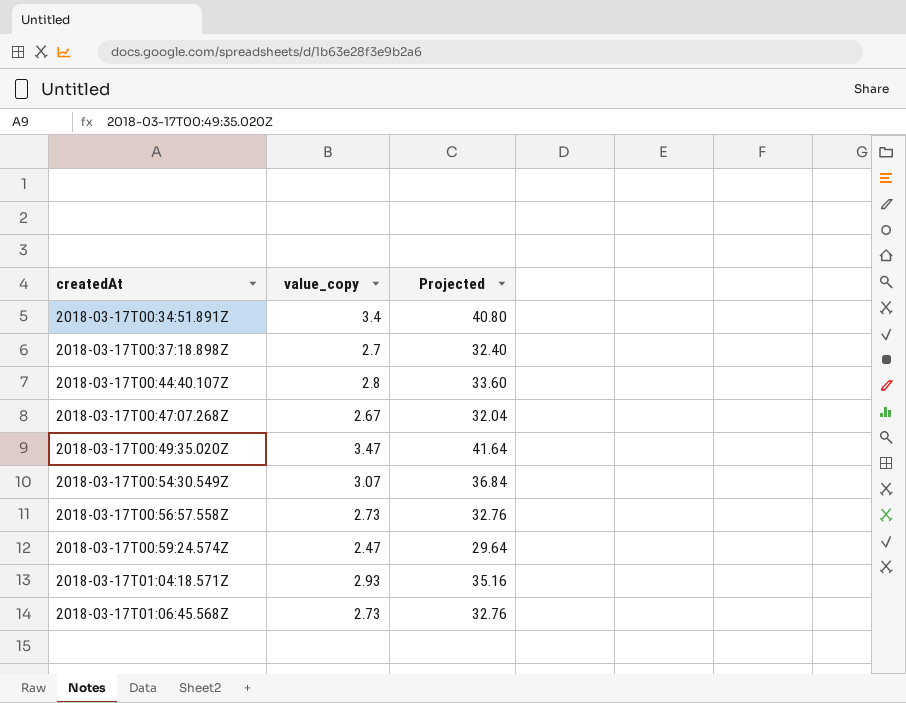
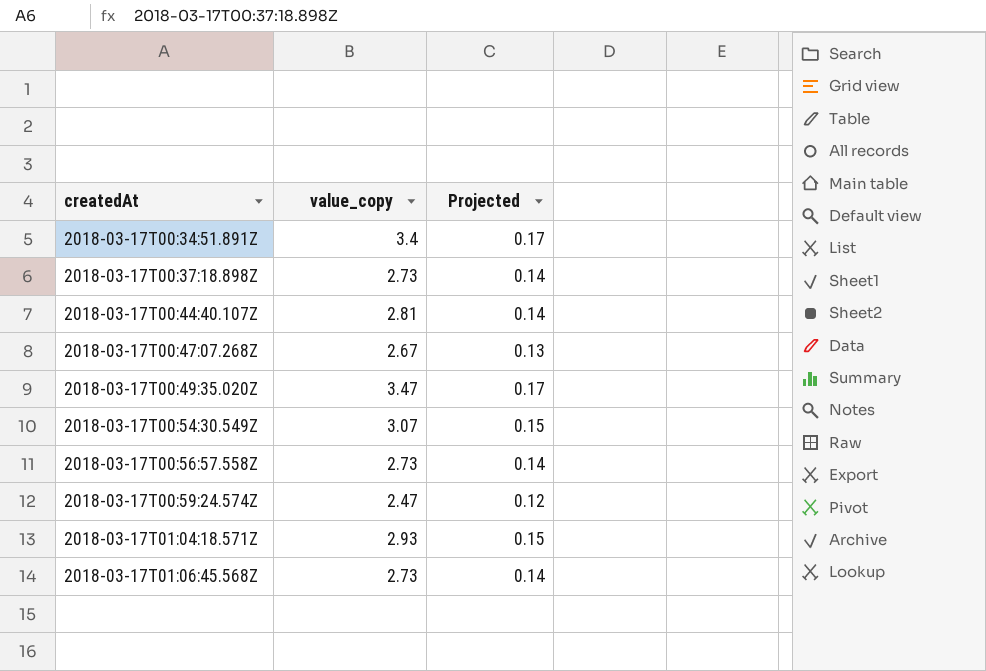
column Projected | formula: [value_copy] * 12 -> [value_copy] * 0.05
2018-03-17T00:37:18.898Z | value_copy: 2.7 -> 2.73
2018-03-17T00:44:40.107Z | value_copy: 2.8 -> 2.81

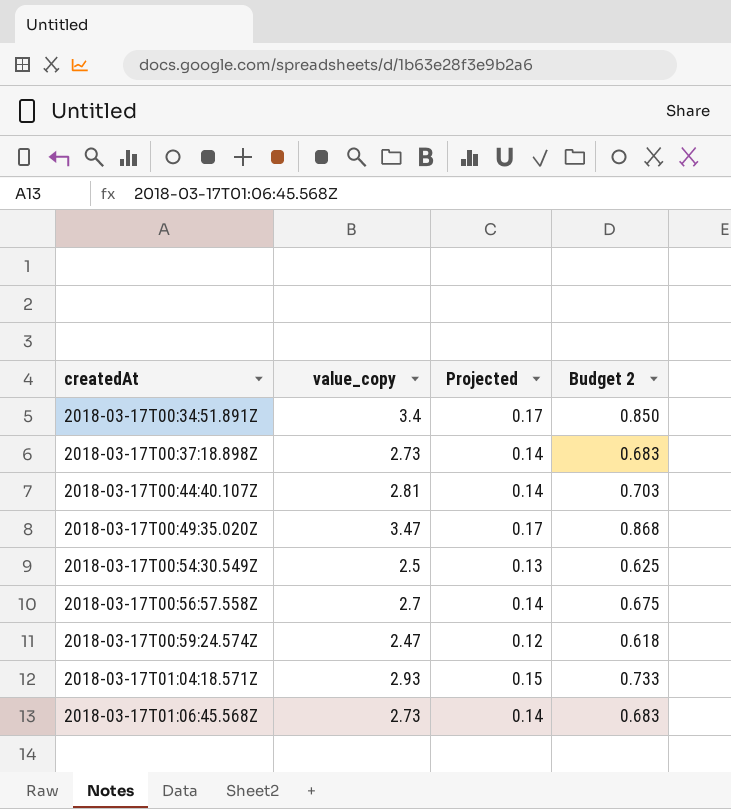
column Budget 2 | formula: none -> [value_copy] * 0.25
row 2018-03-17T00:47:07.268Z: 2.67 | 0.13 -> none
2018-03-17T00:54:30.549Z | value_copy: 3.07 -> 2.5
2018-03-17T00:54:30.549Z | Projected: 0.15 -> 0.13
2018-03-17T00:56:57.558Z | value_copy: 2.73 -> 2.7

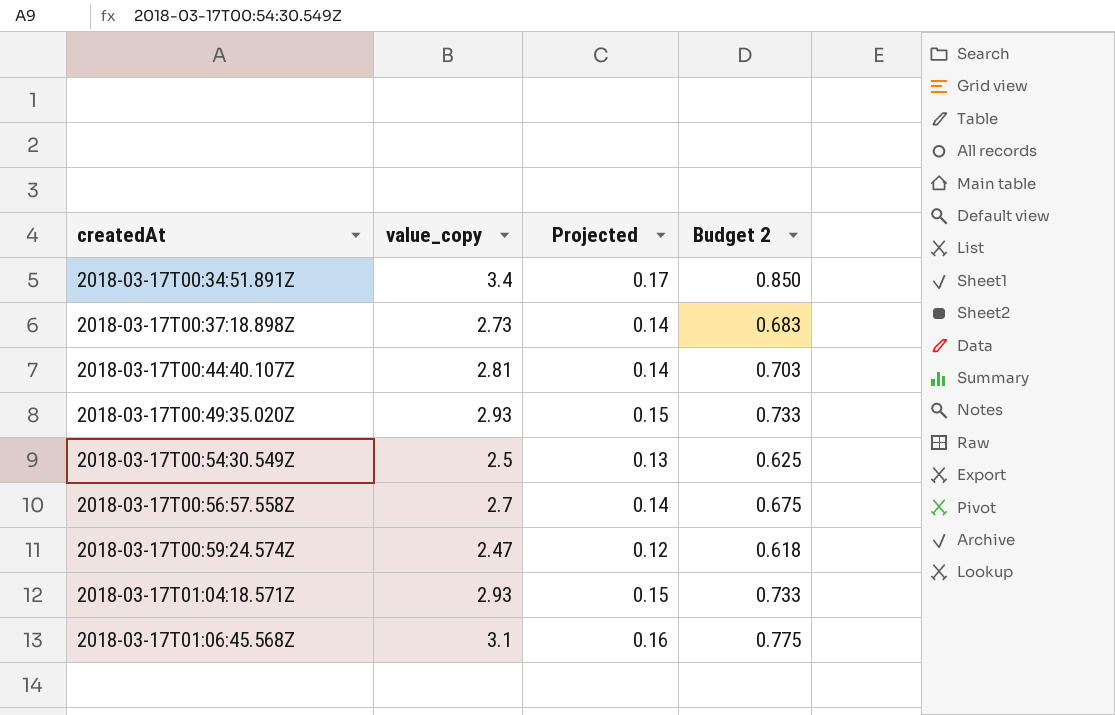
2018-03-17T00:49:35.020Z | value_copy: 3.47 -> 2.93
2018-03-17T00:49:35.020Z | Projected: 0.17 -> 0.15
2018-03-17T00:49:35.020Z | Budget 2: 0.868 -> 0.733
2018-03-17T01:06:45.568Z | value_copy: 2.73 -> 3.1
2018-03-17T01:06:45.568Z | Projected: 0.14 -> 0.16
2018-03-17T01:06:45.568Z | Budget 2: 0.683 -> 0.775

